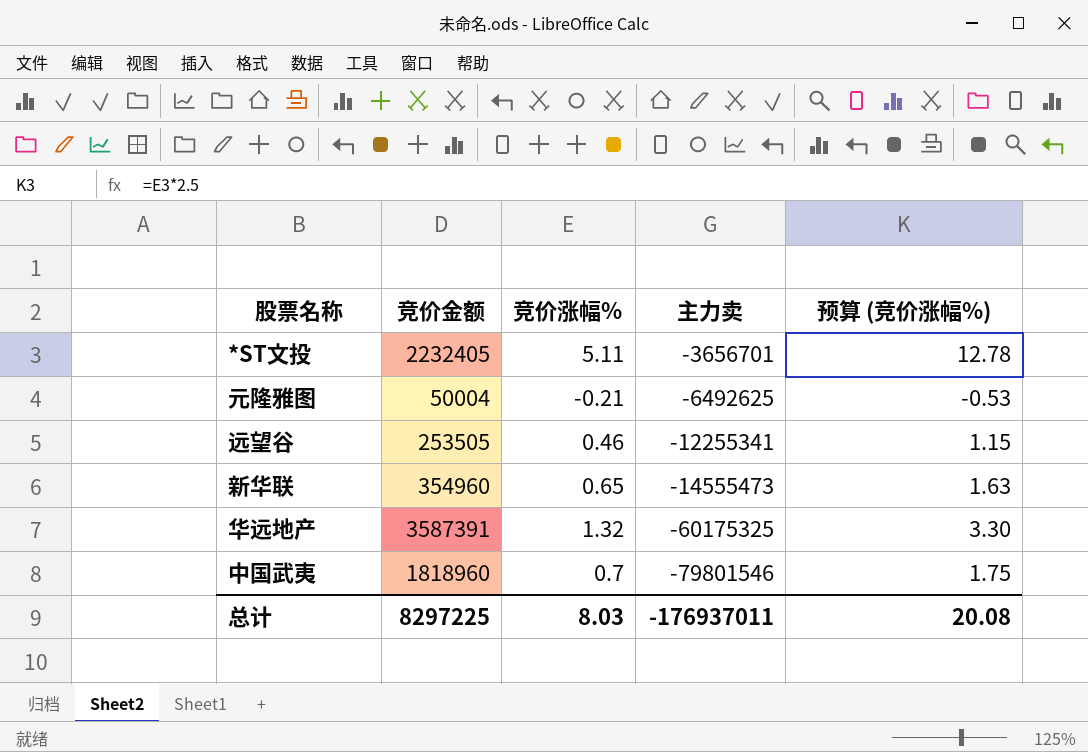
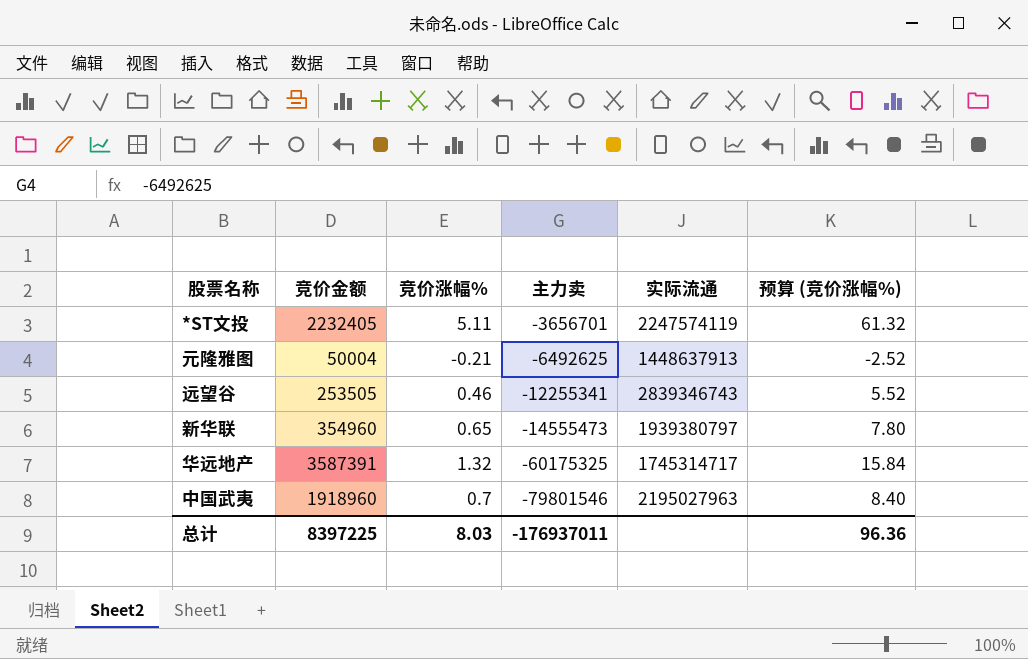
column 实际流通 | position: none -> 5
column 预算 (竞价涨幅%) | formula: [竞价涨幅%] * 2.5 -> [竞价涨幅%] * 12
中国武夷 | 竞价金额: 1818960 -> 1918960
总计 | 竞价金额: 8297225 -> 8397225
总计 | 预算 (竞价涨幅%): 20.08 -> 96.36

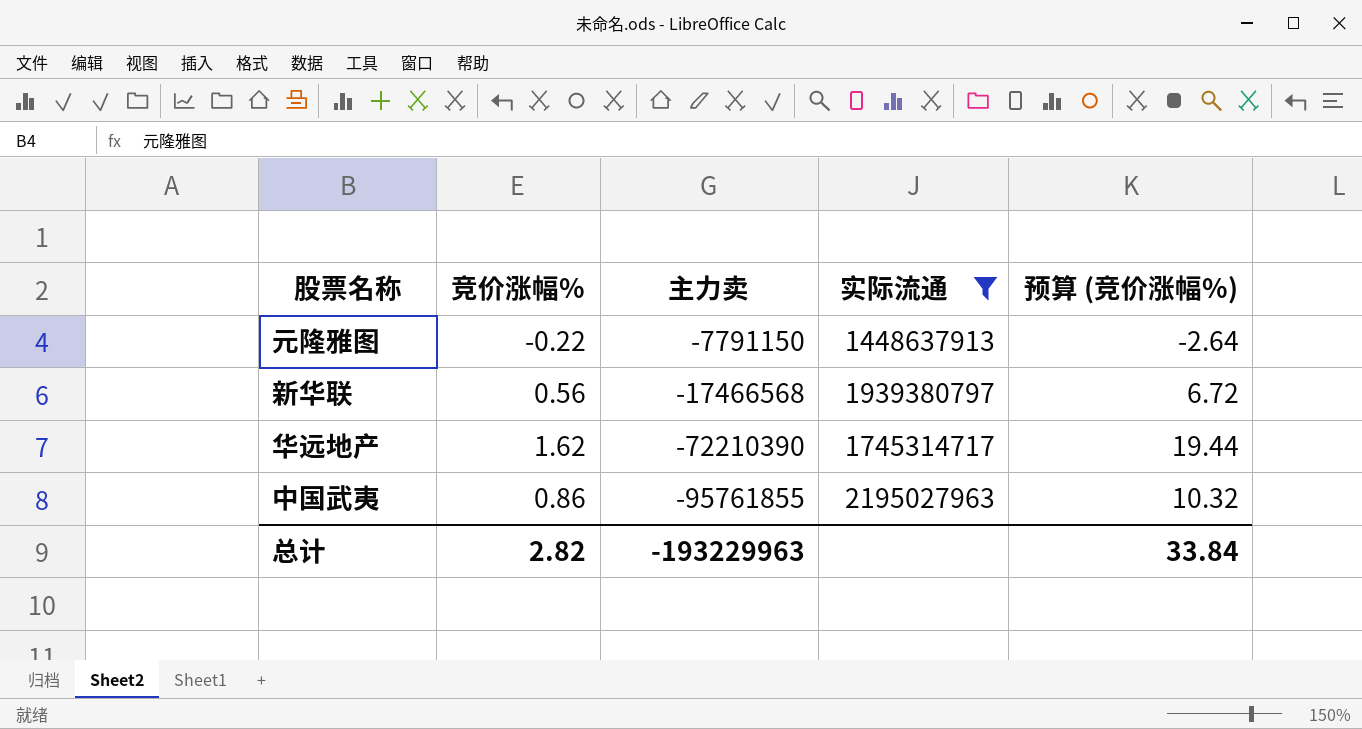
filter: none -> 实际流通 <= 2195027963
column 竞价金额 | position: 2 -> none
元隆雅图 | 竞价涨幅%: -0.21 -> -0.22
元隆雅图 | 主力卖: -6492625 -> -7791150
元隆雅图 | 预算 (竞价涨幅%): -2.52 -> -2.64
新华联 | 竞价涨幅%: 0.65 -> 0.56
新华联 | 主力卖: -14555473 -> -17466568
新华联 | 预算 (竞价涨幅%): 7.80 -> 6.72
华远地产 | 竞价涨幅%: 1.32 -> 1.62
华远地产 | 主力卖: -60175325 -> -72210390
华远地产 | 预算 (竞价涨幅%): 15.84 -> 19.44
中国武夷 | 竞价涨幅%: 0.7 -> 0.86
中国武夷 | 主力卖: -79801546 -> -95761855
中国武夷 | 预算 (竞价涨幅%): 8.40 -> 10.32
总计 | 竞价涨幅%: 8.03 -> 2.82
总计 | 主力卖: -176937011 -> -193229963
总计 | 预算 (竞价涨幅%): 96.36 -> 33.84

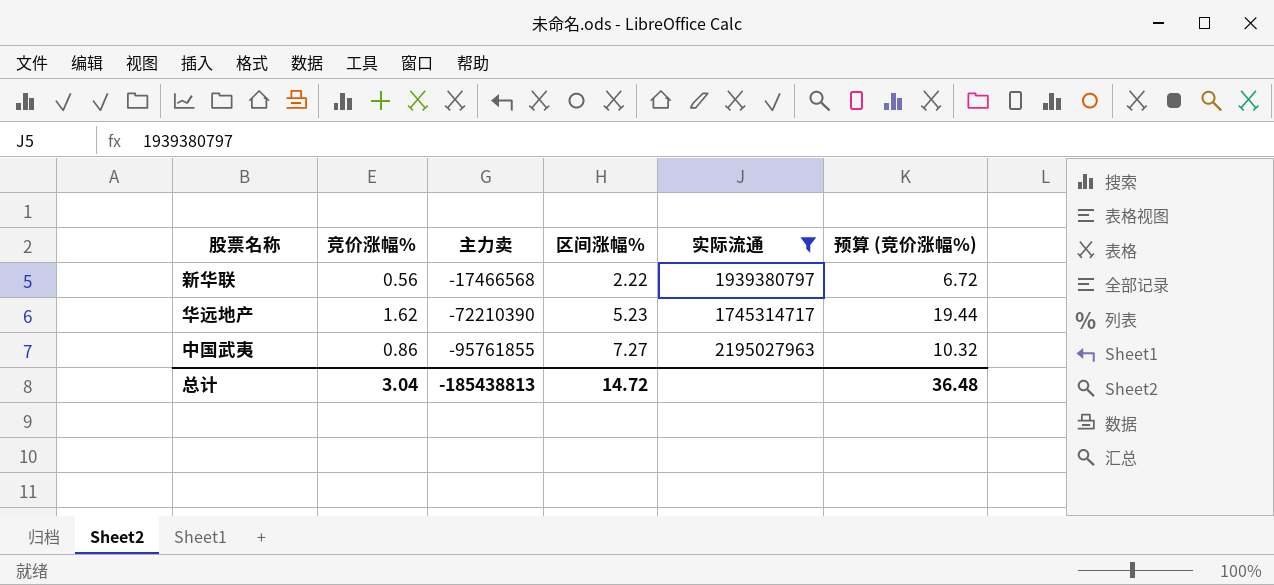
column 区间涨幅% | position: none -> 4
row 元隆雅图: -0.22 | -7791150 | 1448637913 | -2.64 -> none
总计 | 竞价涨幅%: 2.82 -> 3.04
总计 | 主力卖: -193229963 -> -185438813
总计 | 预算 (竞价涨幅%): 33.84 -> 36.48

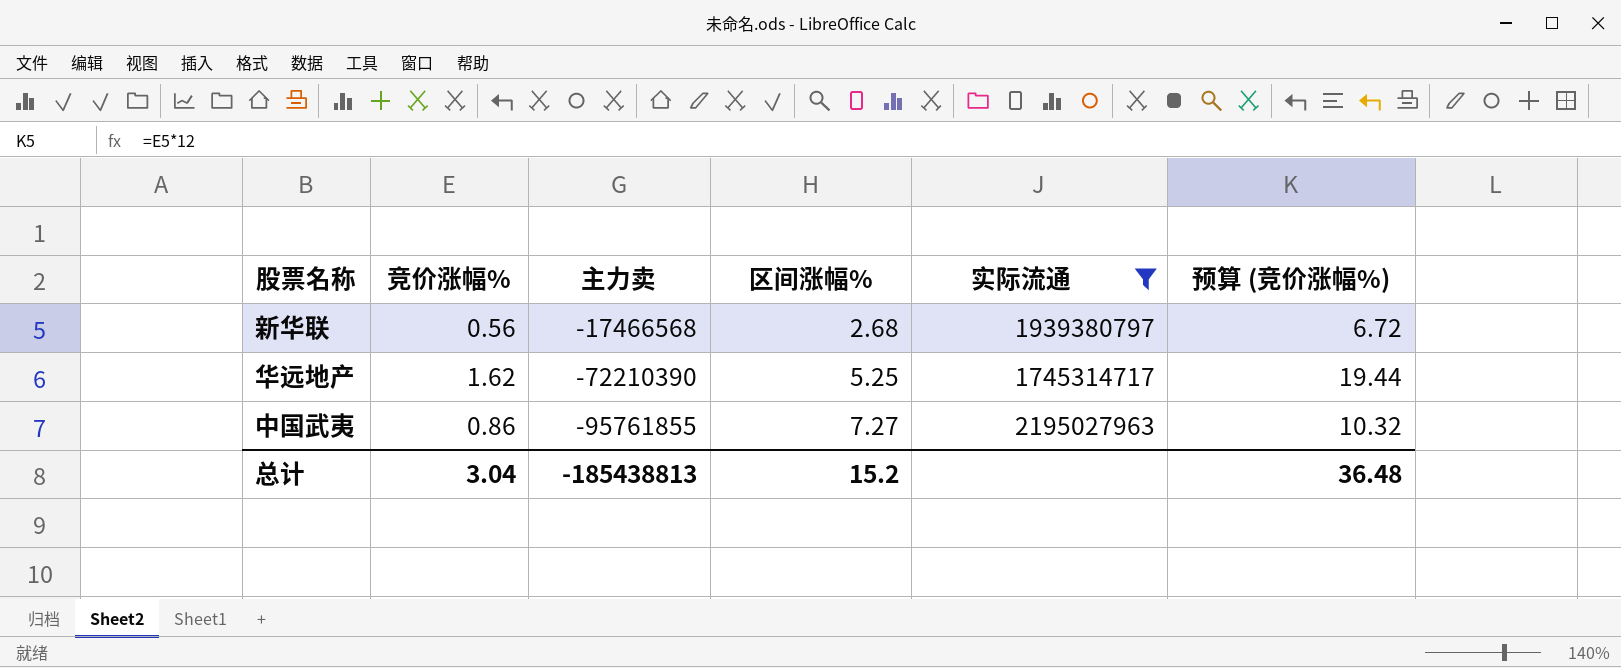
新华联 | 区间涨幅%: 2.22 -> 2.68
华远地产 | 区间涨幅%: 5.23 -> 5.25
总计 | 区间涨幅%: 14.72 -> 15.2

